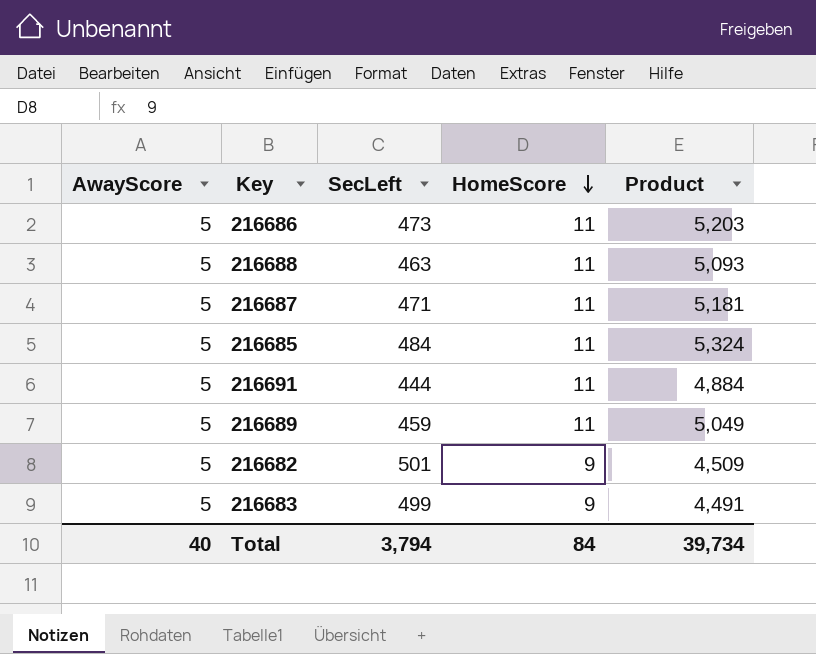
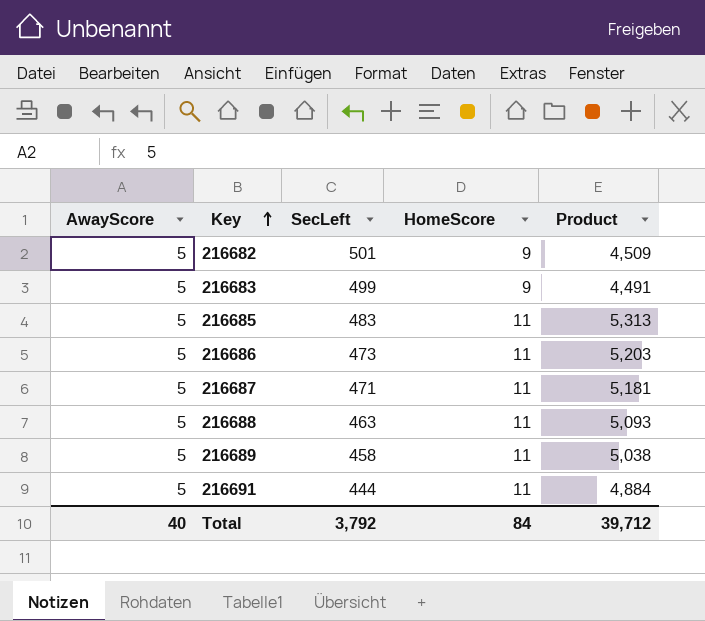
row order: HomeScore descending -> Key ascending
216685 | SecLeft: 484 -> 483
216685 | Product: 5,324 -> 5,313
216689 | SecLeft: 459 -> 458
216689 | Product: 5,049 -> 5,038
Total | SecLeft: 3,794 -> 3,792
Total | Product: 39,734 -> 39,712

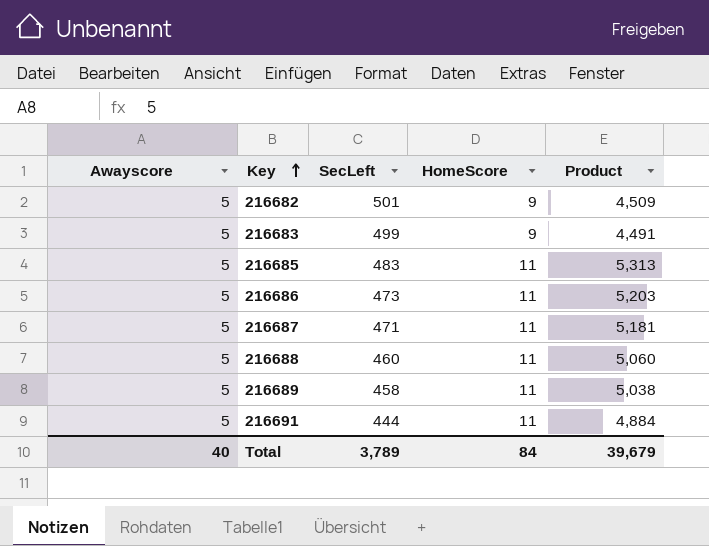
column name: AwayScore -> Awayscore
216688 | SecLeft: 463 -> 460
216688 | Product: 5,093 -> 5,060
Total | SecLeft: 3,792 -> 3,789
Total | Product: 39,712 -> 39,679

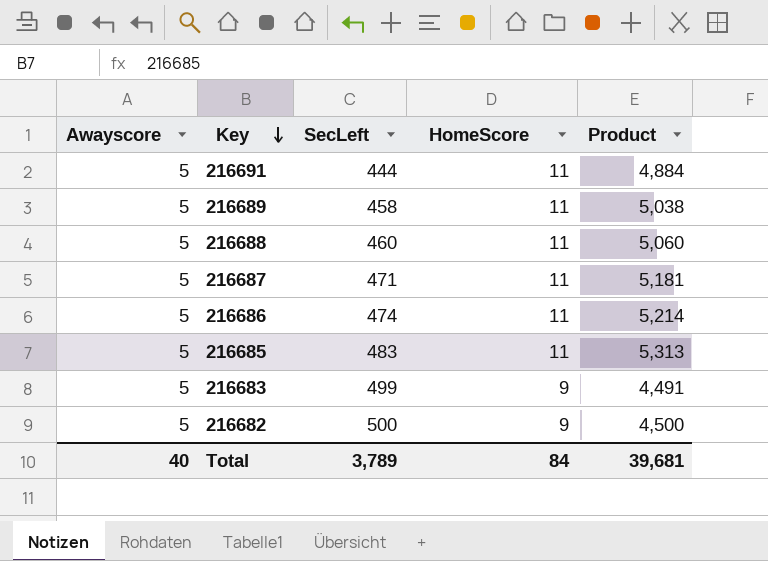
row order: Key ascending -> Key descending
216686 | SecLeft: 473 -> 474
216686 | Product: 5,203 -> 5,214
216682 | SecLeft: 501 -> 500
216682 | Product: 4,509 -> 4,500
Total | Product: 39,679 -> 39,681

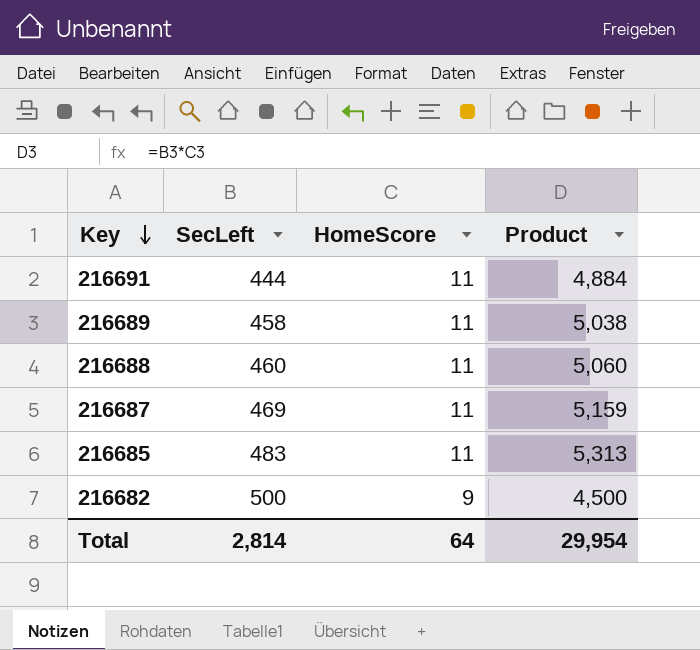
column Awayscore | position: 1 -> none
row 216686: 5 | 474 | 11 | 5,214 -> none
row 216683: 5 | 499 | 9 | 4,491 -> none
216687 | SecLeft: 471 -> 469
216687 | Product: 5,181 -> 5,159
Total | SecLeft: 3,789 -> 2,814
Total | HomeScore: 84 -> 64
Total | Product: 39,681 -> 29,954

